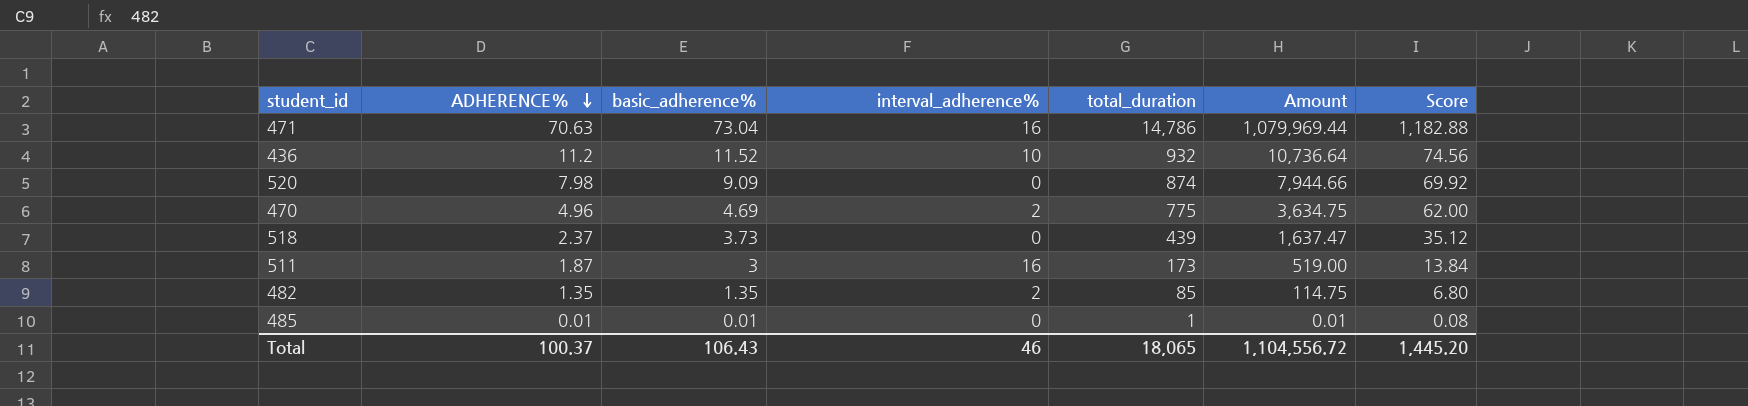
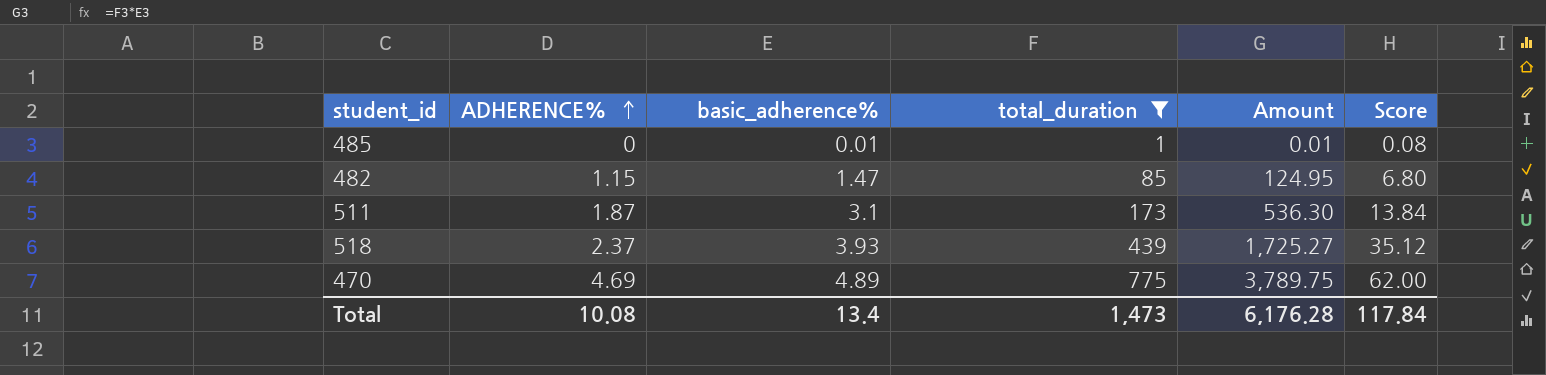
filter: none -> total_duration <= 775
row order: ADHERENCE% descending -> ADHERENCE% ascending
column interval_adherence% | position: 4 -> none
485 | ADHERENCE%: 0.01 -> 0
482 | ADHERENCE%: 1.35 -> 1.15
482 | basic_adherence%: 1.35 -> 1.47
482 | Amount: 114.75 -> 124.95
511 | basic_adherence%: 3 -> 3.1
511 | Amount: 519.00 -> 536.30
518 | basic_adherence%: 3.73 -> 3.93
518 | Amount: 1,637.47 -> 1,725.27
470 | ADHERENCE%: 4.96 -> 4.69
470 | basic_adherence%: 4.69 -> 4.89
470 | Amount: 3,634.75 -> 3,789.75
Total | ADHERENCE%: 100.37 -> 10.08
Total | basic_adherence%: 106.43 -> 13.4
Total | total_duration: 18,065 -> 1,473
Total | Amount: 1,104,556.72 -> 6,176.28
Total | Score: 1,445.20 -> 117.84

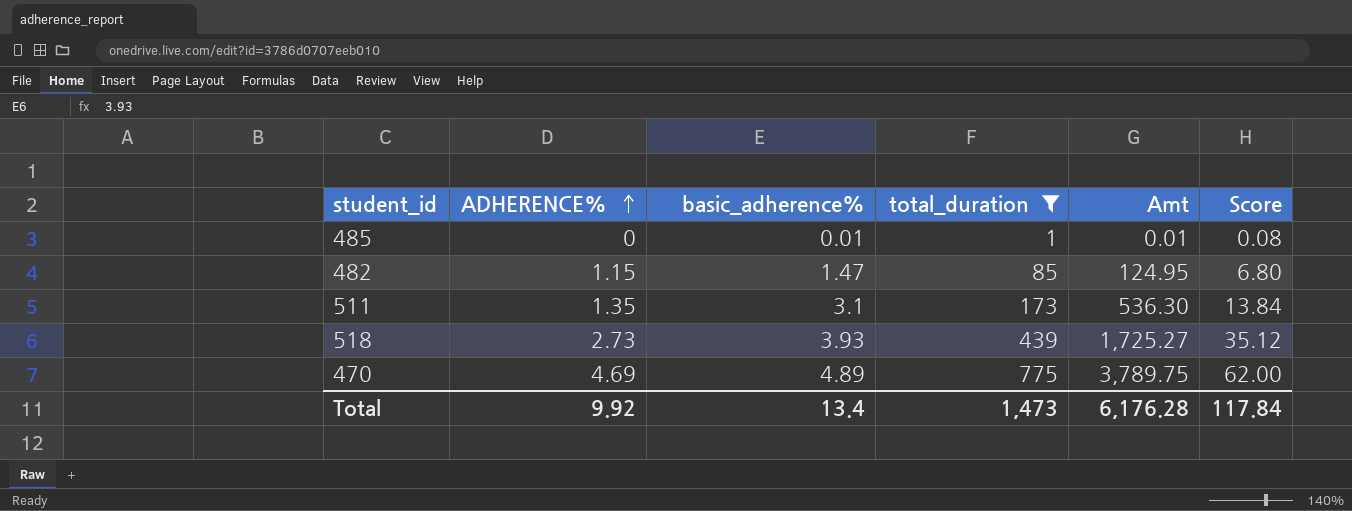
column name: Amount -> Amt
511 | ADHERENCE%: 1.87 -> 1.35
518 | ADHERENCE%: 2.37 -> 2.73
Total | ADHERENCE%: 10.08 -> 9.92

